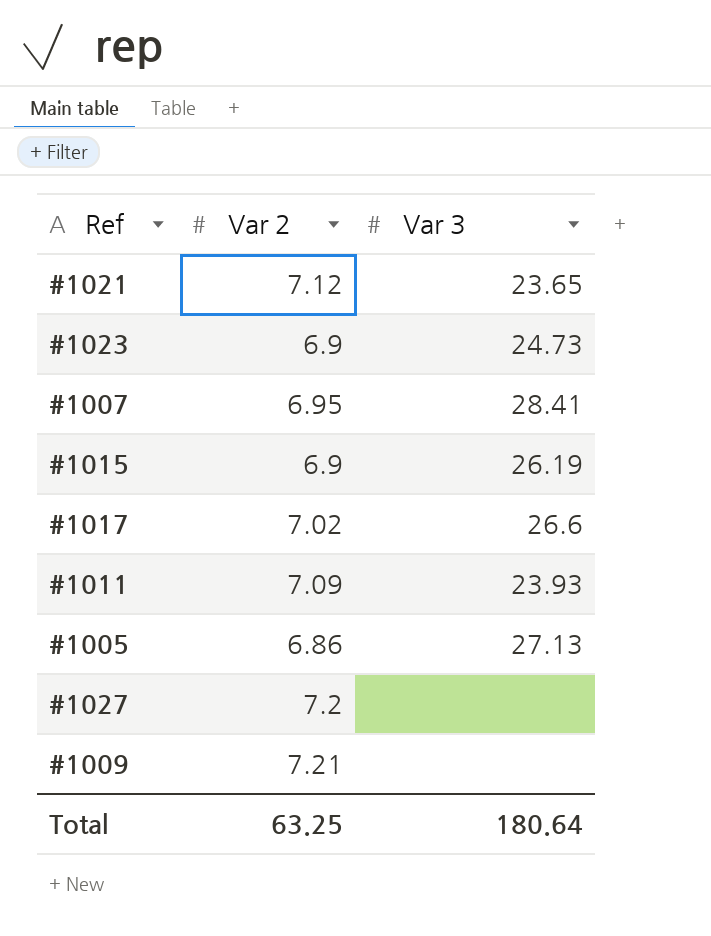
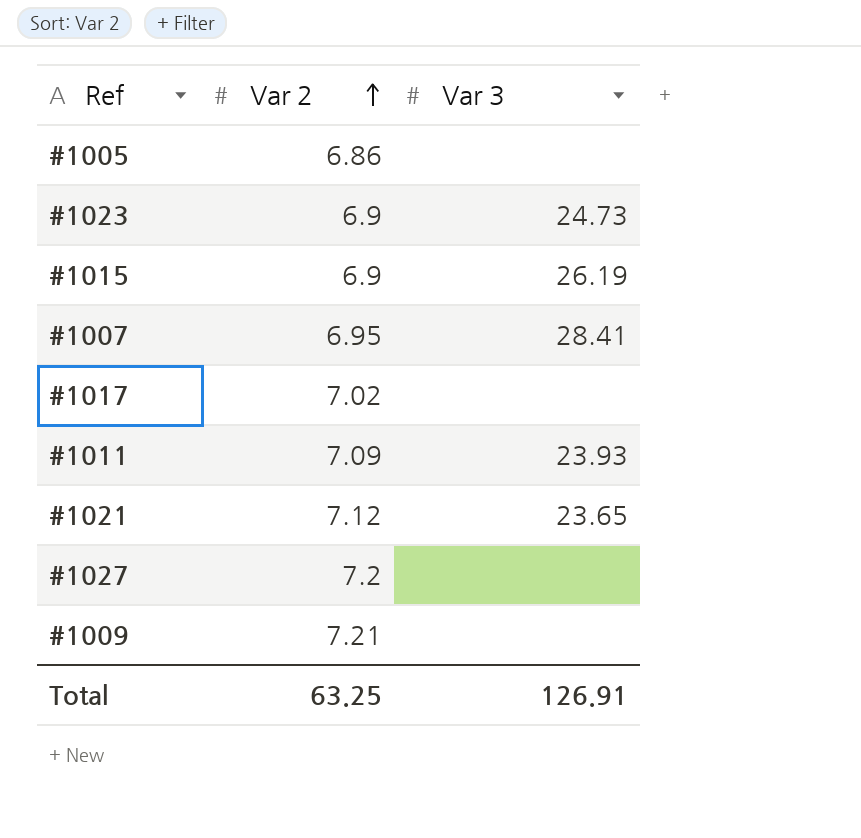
row order: none -> Var 2 ascending
#1005 | Var 3: 27.13 -> none
#1017 | Var 3: 26.6 -> none
Total | Var 3: 180.64 -> 126.91

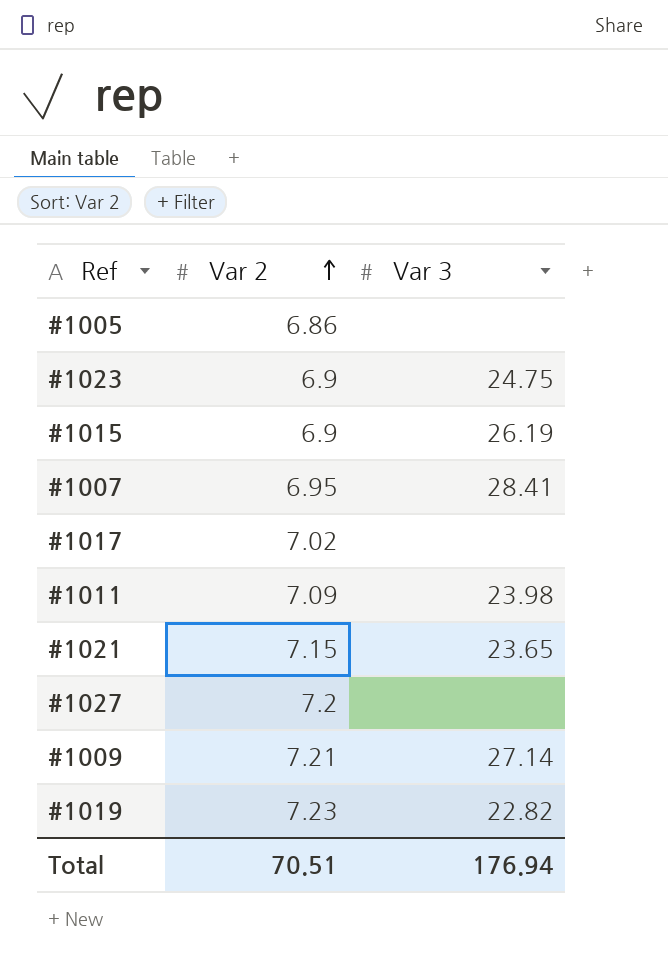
#1023 | Var 3: 24.73 -> 24.75
#1011 | Var 3: 23.93 -> 23.98
#1021 | Var 2: 7.12 -> 7.15
#1009 | Var 3: none -> 27.14
row #1019: none -> 7.23 | 22.82
Total | Var 2: 63.25 -> 70.51
Total | Var 3: 126.91 -> 176.94

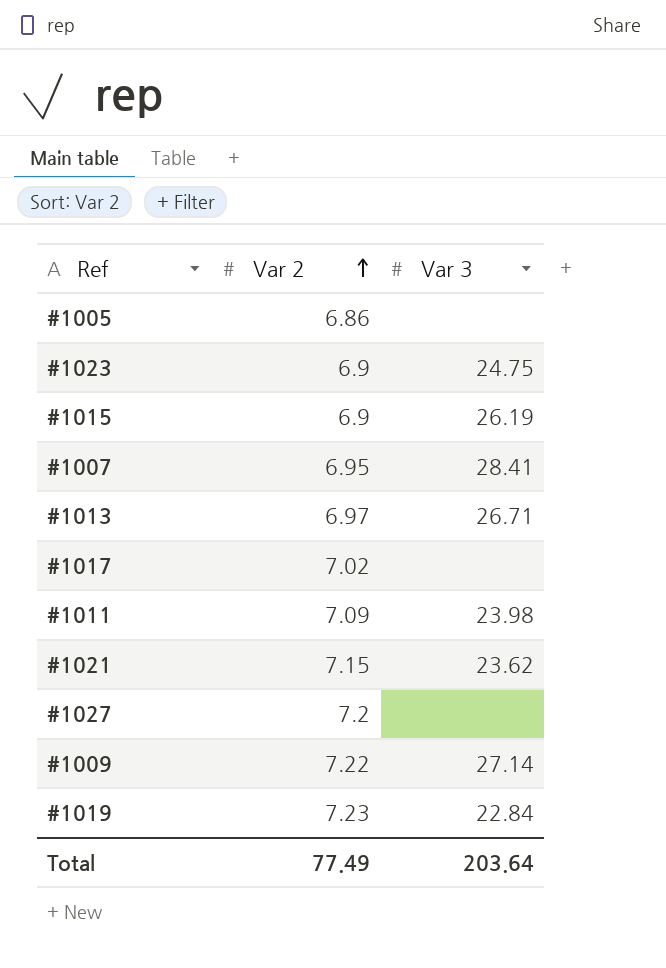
row #1013: none -> 6.97 | 26.71
#1021 | Var 3: 23.65 -> 23.62
#1009 | Var 2: 7.21 -> 7.22
#1019 | Var 3: 22.82 -> 22.84
Total | Var 2: 70.51 -> 77.49
Total | Var 3: 176.94 -> 203.64

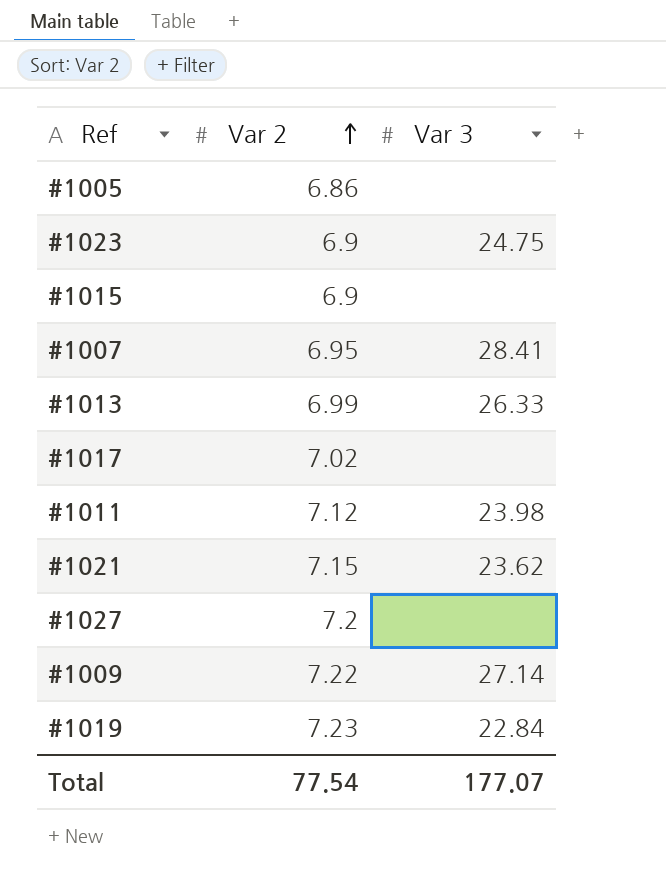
#1015 | Var 3: 26.19 -> none
#1013 | Var 2: 6.97 -> 6.99
#1013 | Var 3: 26.71 -> 26.33
#1011 | Var 2: 7.09 -> 7.12
Total | Var 2: 77.49 -> 77.54
Total | Var 3: 203.64 -> 177.07

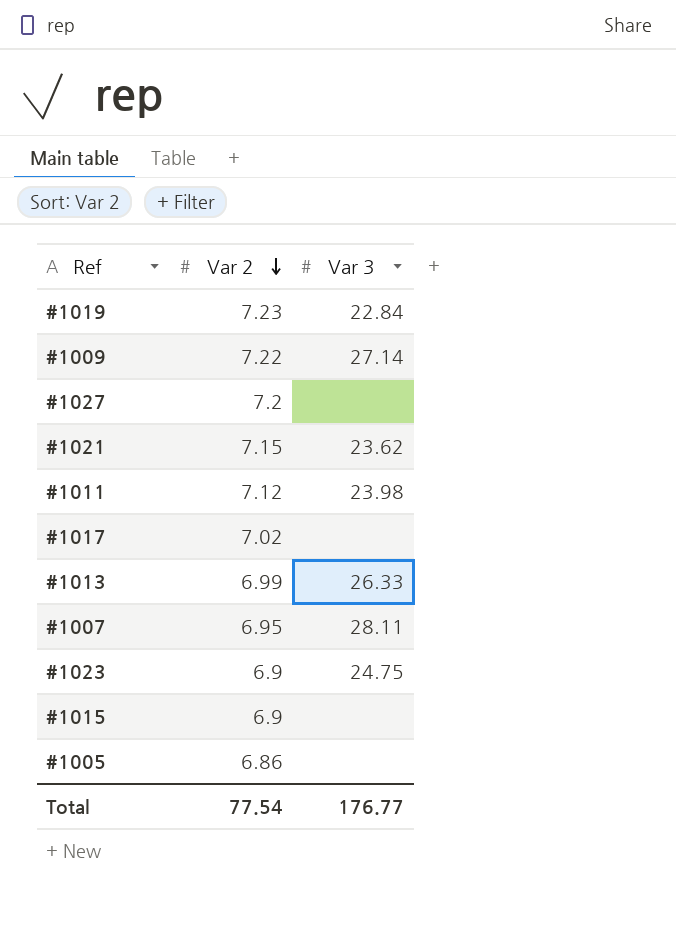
row order: Var 2 ascending -> Var 2 descending
#1007 | Var 3: 28.41 -> 28.11
Total | Var 3: 177.07 -> 176.77

